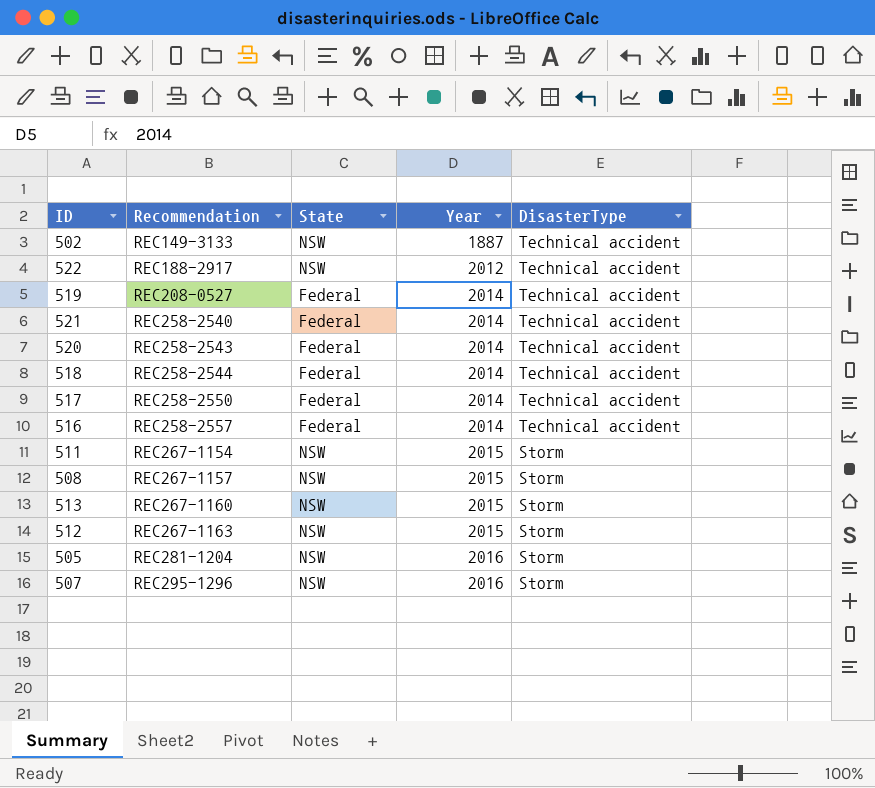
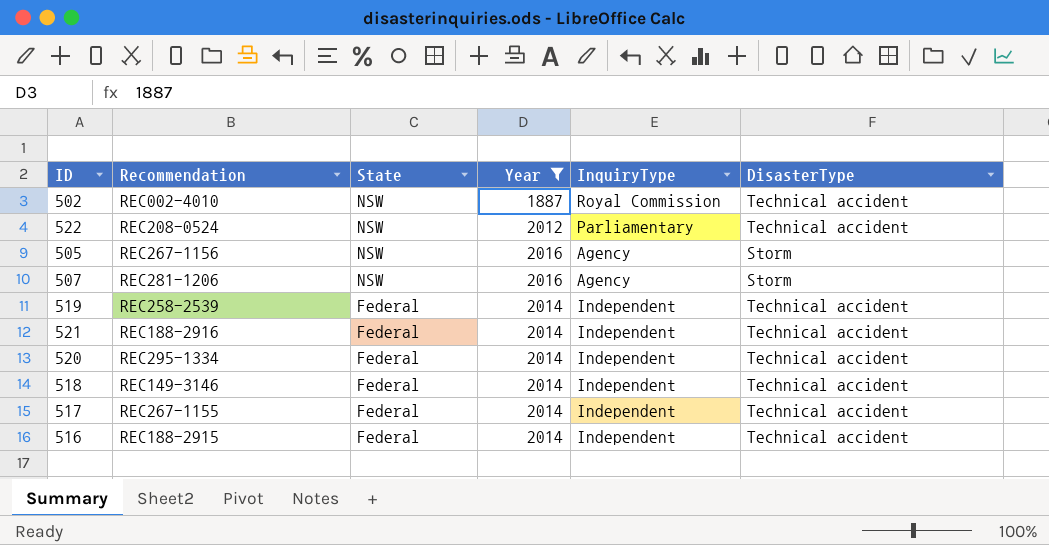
filter: none -> Year != 2015
row order: Recommendation ascending -> State descending
column InquiryType | position: none -> 5
502 | Recommendation: REC149-3133 -> REC002-4010
522 | Recommendation: REC188-2917 -> REC208-0524
505 | Recommendation: REC281-1204 -> REC267-1156
507 | Recommendation: REC295-1296 -> REC281-1206
519 | Recommendation: REC208-0527 -> REC258-2539
521 | Recommendation: REC258-2540 -> REC188-2916
520 | Recommendation: REC258-2543 -> REC295-1334
518 | Recommendation: REC258-2544 -> REC149-3146
517 | Recommendation: REC258-2550 -> REC267-1155
516 | Recommendation: REC258-2557 -> REC188-2915

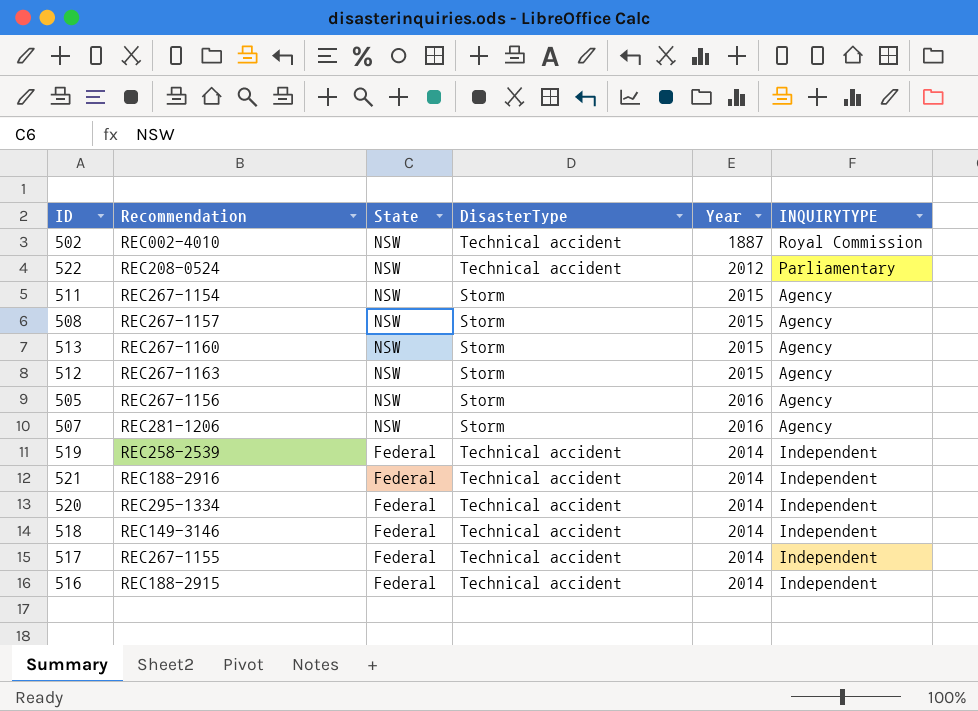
filter: Year != 2015 -> none
column DisasterType | position: 6 -> 4
column name: InquiryType -> INQUIRYTYPE

